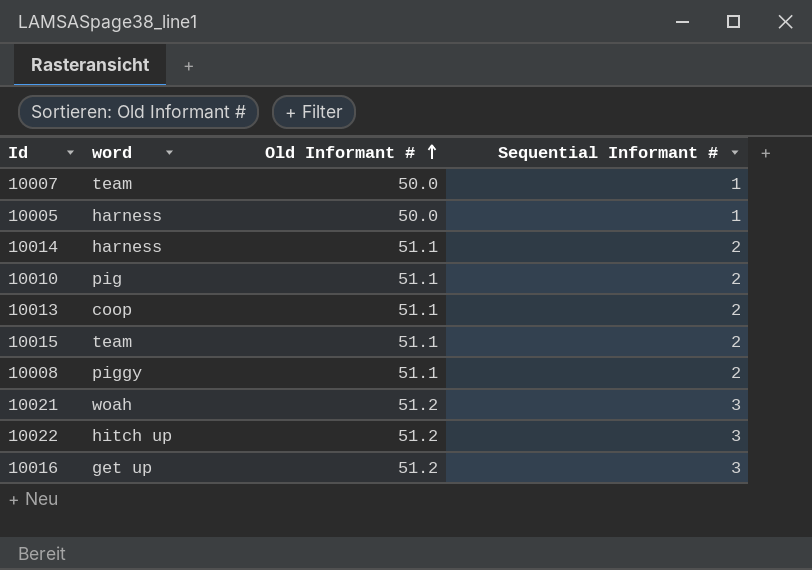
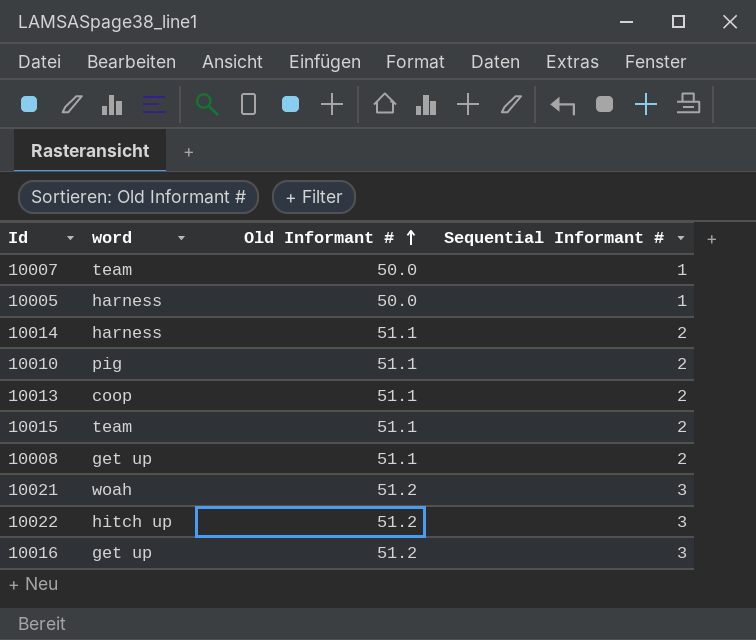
10008 | word: piggy -> get up

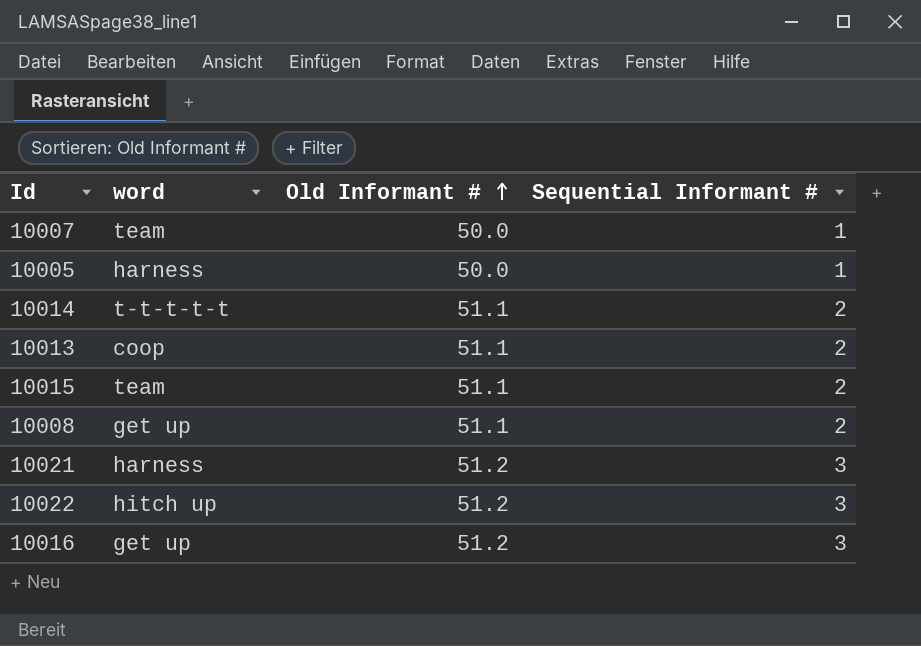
row 10010: pig | 51.1 | 2 -> none
10014 | word: harness -> t-t-t-t-t
10021 | word: woah -> harness

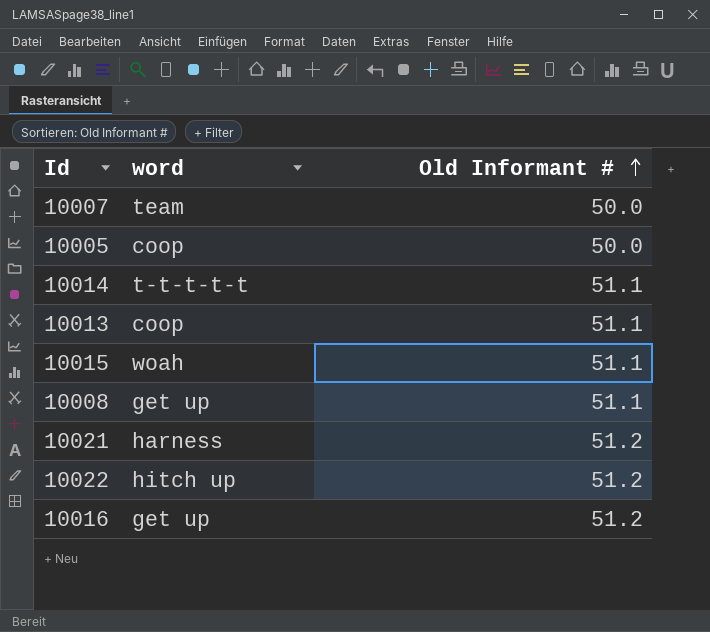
column Sequential Informant # | position: 4 -> none
10005 | word: harness -> coop
10015 | word: team -> woah

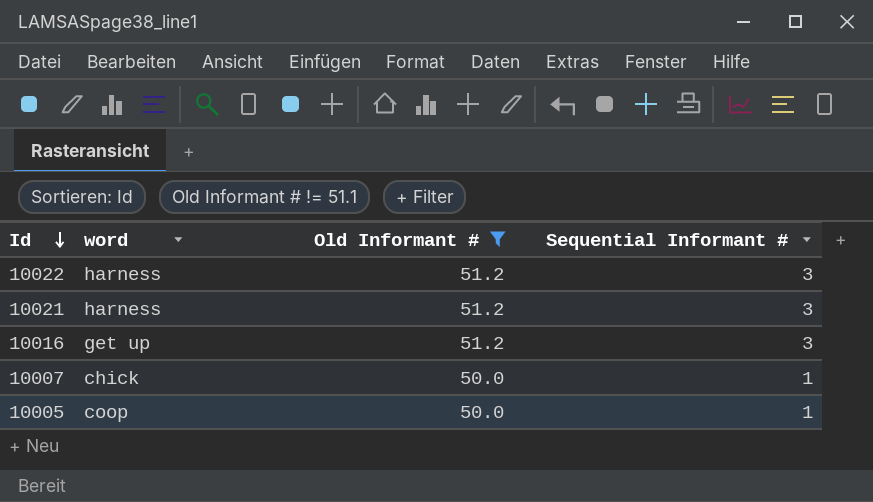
filter: none -> Old Informant # != 51.1
row order: Old Informant # ascending -> Id descending
column Sequential Informant # | position: none -> 4
10022 | word: hitch up -> harness
10007 | word: team -> chick

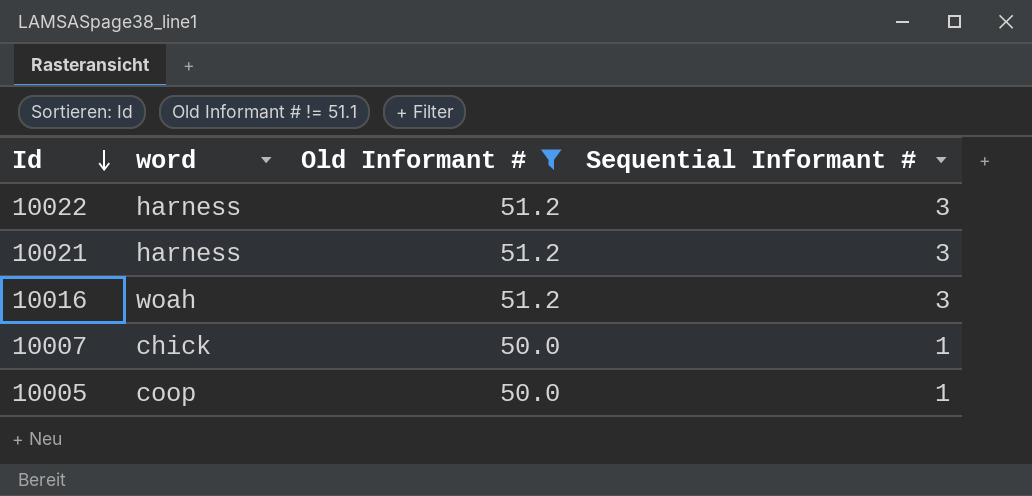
10016 | word: get up -> woah

